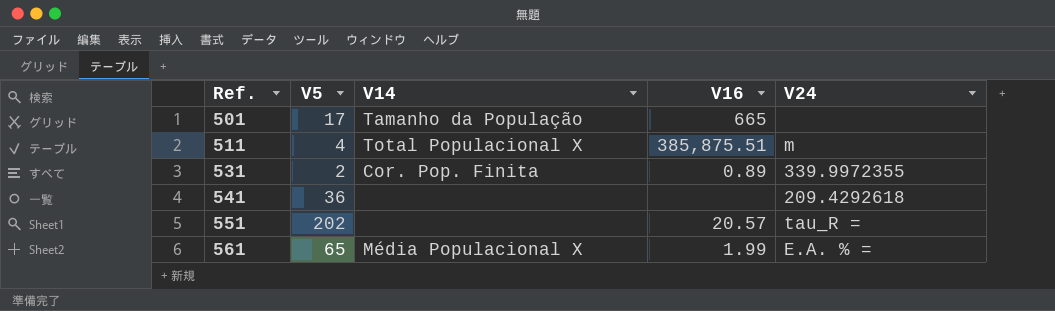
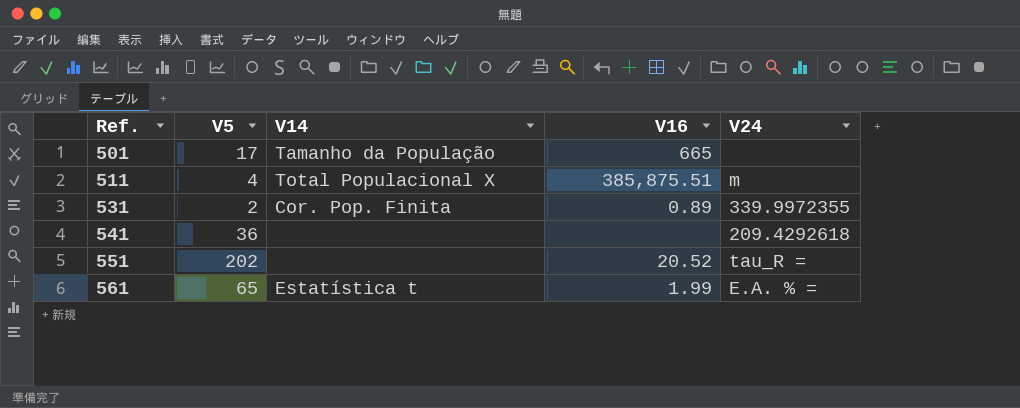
551 | V16: 20.57 -> 20.52
561 | V14: Média Populacional X -> Estatística t

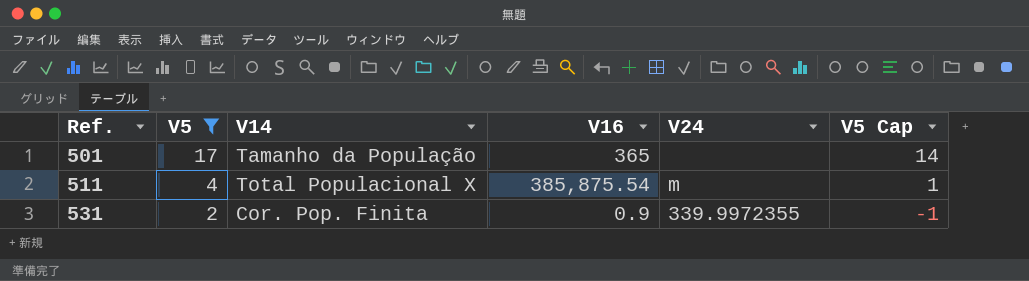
filter: none -> V5 <= 17
column V5 Cap | formula: none -> [V5] - 3
501 | V16: 665 -> 365
511 | V16: 385,875.51 -> 385,875.54
531 | V16: 0.89 -> 0.9

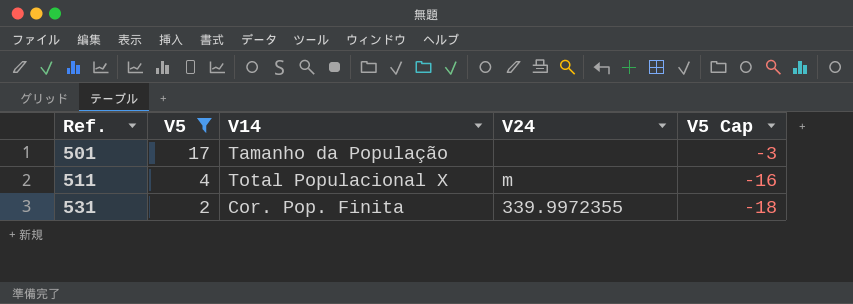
column V16 | position: 4 -> none
column V5 Cap | formula: [V5] - 3 -> [V5] - 20

